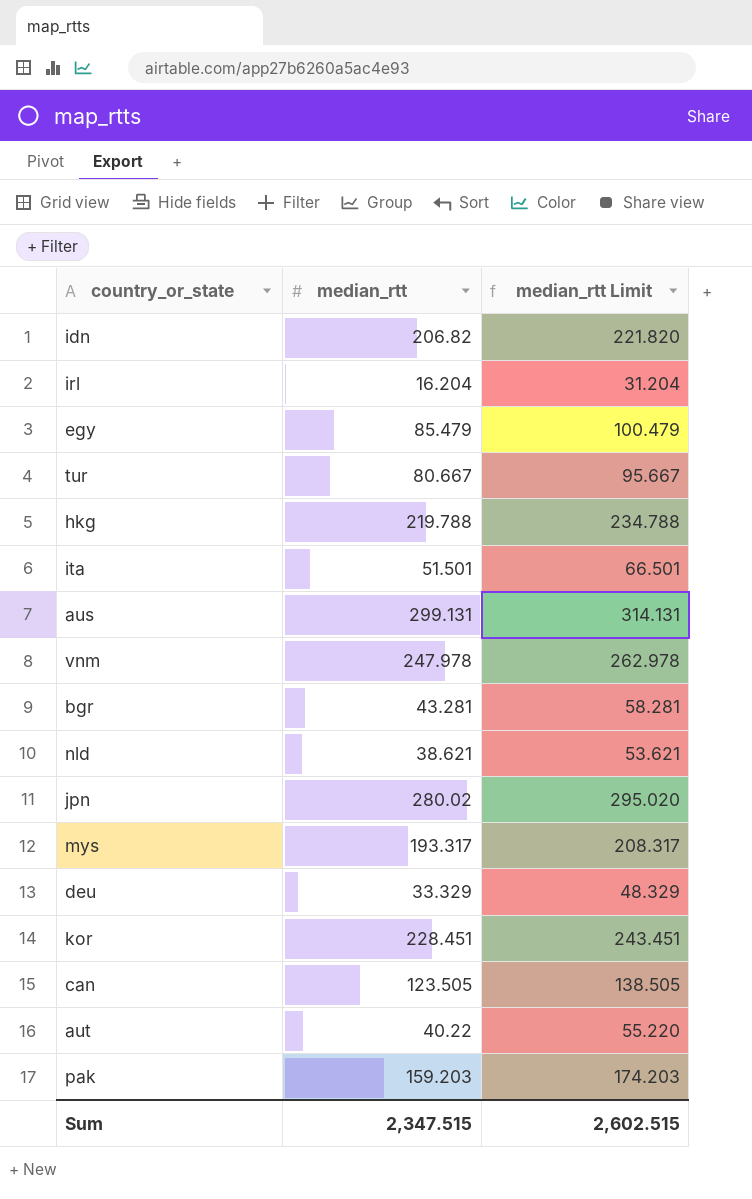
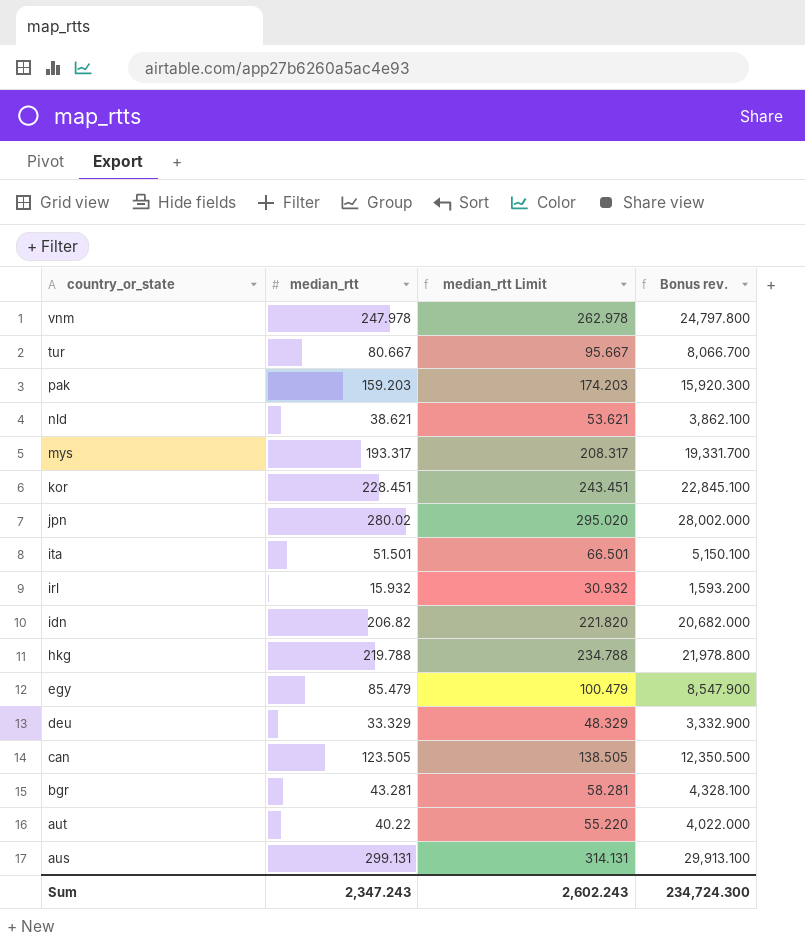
row order: none -> country_or_state descending
column Bonus rev. | formula: none -> [median_rtt] * 100
irl | median_rtt: 16.204 -> 15.932
irl | median_rtt Limit: 31.204 -> 30.932
Sum | median_rtt: 2,347.515 -> 2,347.243
Sum | median_rtt Limit: 2,602.515 -> 2,602.243

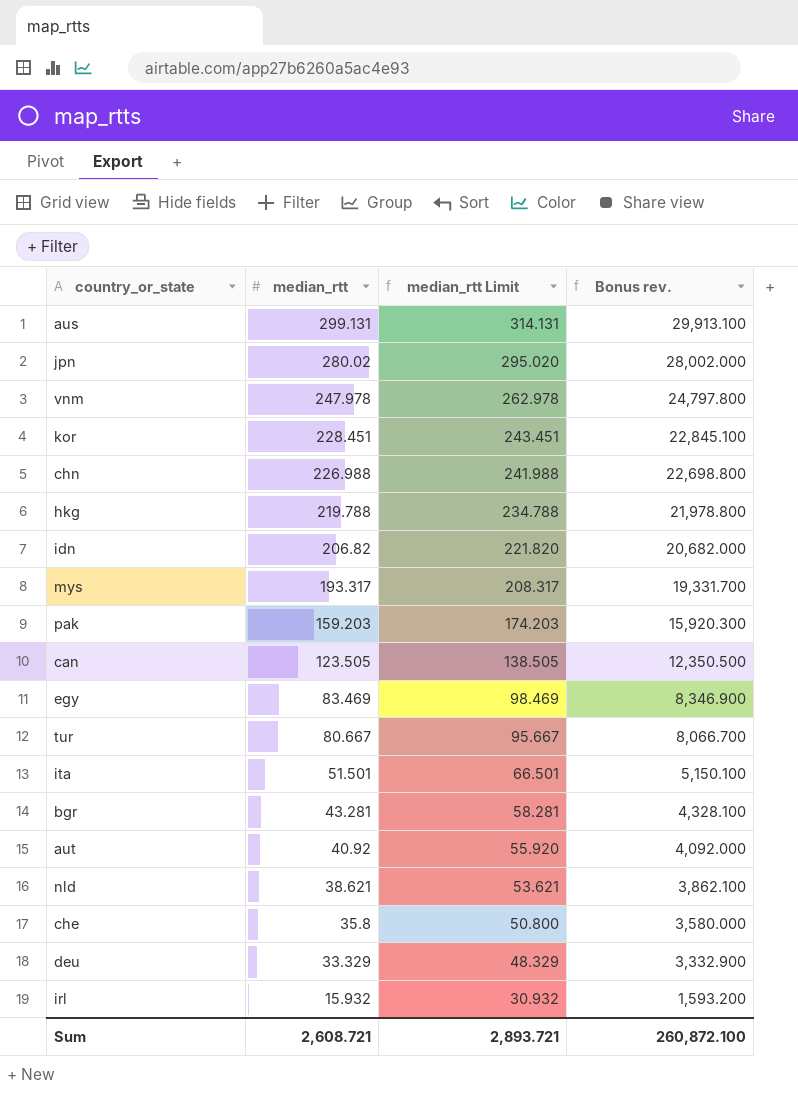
row order: country_or_state descending -> median_rtt descending
row chn: none -> 226.988 | 241.988 | 22,698.800
egy | median_rtt: 85.479 -> 83.469
egy | median_rtt Limit: 100.479 -> 98.469
egy | Bonus rev.: 8,547.900 -> 8,346.900
aut | median_rtt: 40.22 -> 40.92
aut | median_rtt Limit: 55.220 -> 55.920
aut | Bonus rev.: 4,022.000 -> 4,092.000
row che: none -> 35.8 | 50.800 | 3,580.000
Sum | median_rtt: 2,347.243 -> 2,608.721
Sum | median_rtt Limit: 2,602.243 -> 2,893.721
Sum | Bonus rev.: 234,724.300 -> 260,872.100

